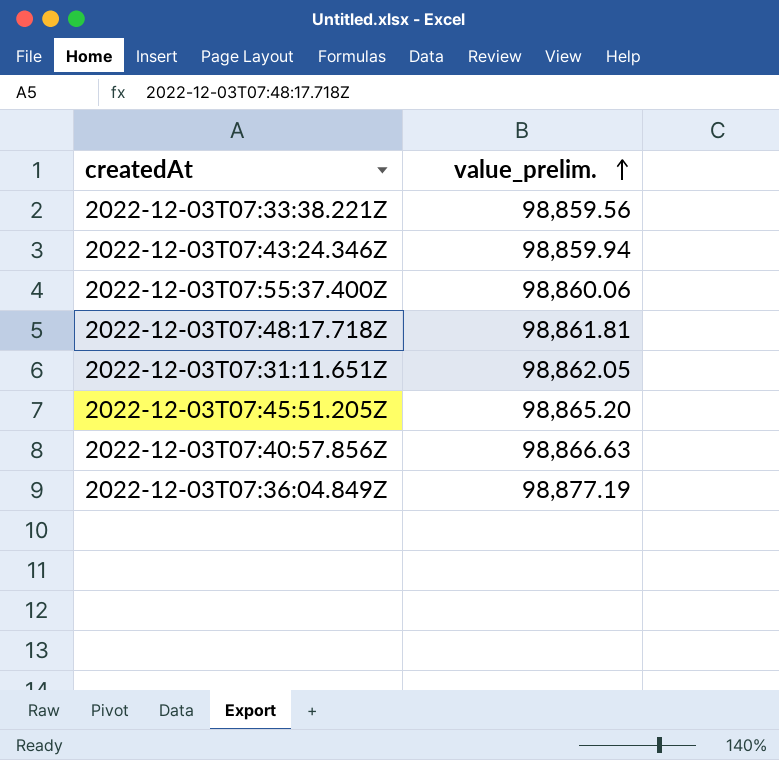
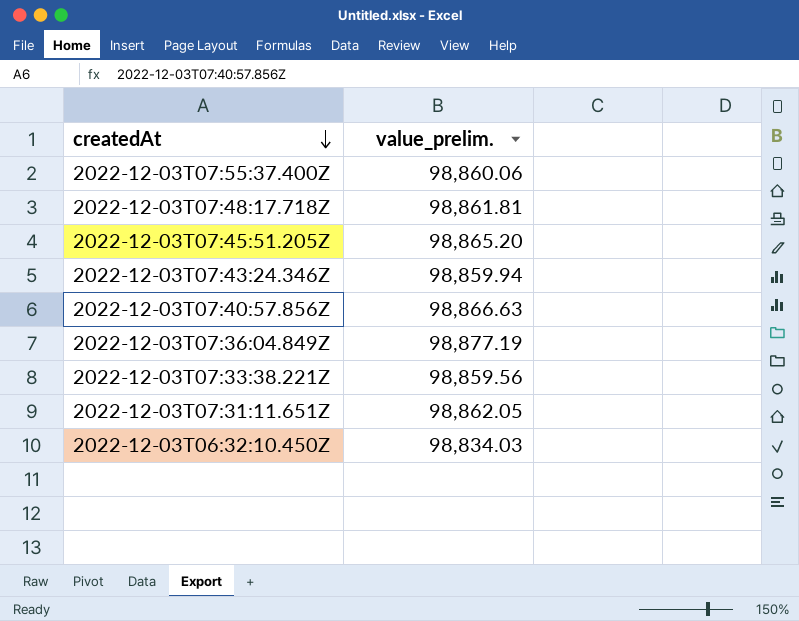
row order: value_prelim. ascending -> createdAt descending
row 2022-12-03T06:32:10.450Z: none -> 98,834.03

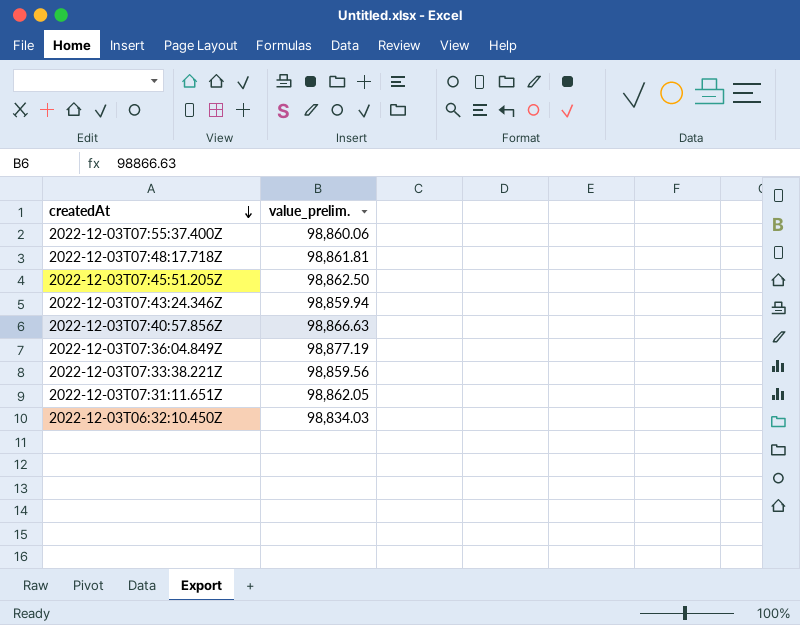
2022-12-03T07:45:51.205Z | value_prelim.: 98,865.20 -> 98,862.50

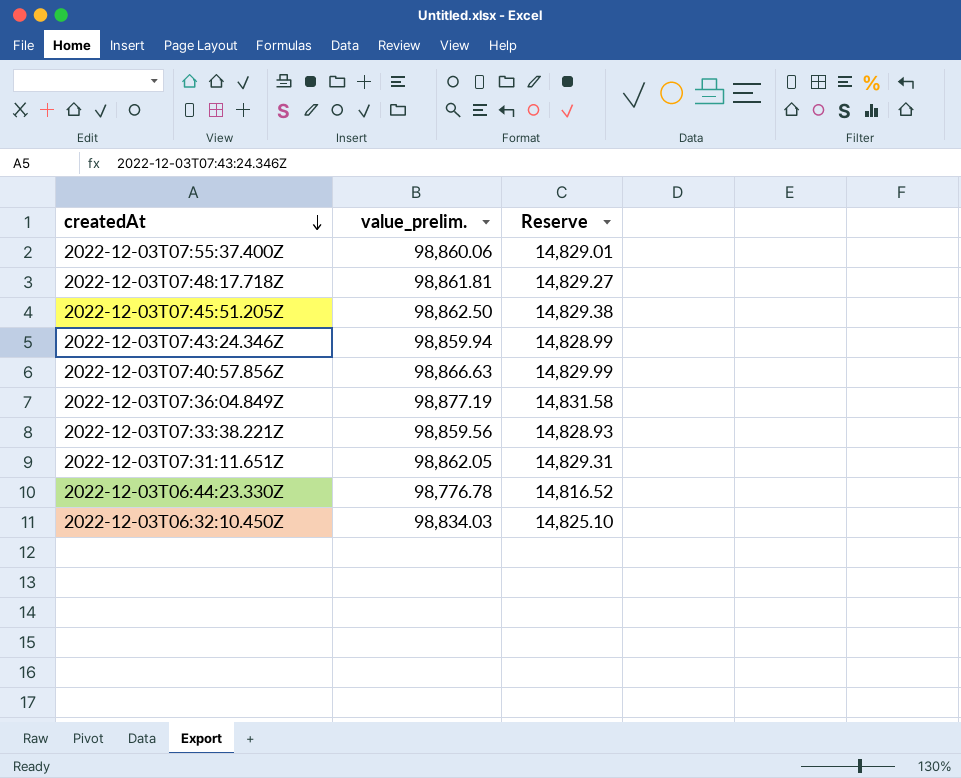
column Reserve | formula: none -> [value_prelim.] * 0.15
row 2022-12-03T06:44:23.330Z: none -> 98,776.78 | 14,816.52

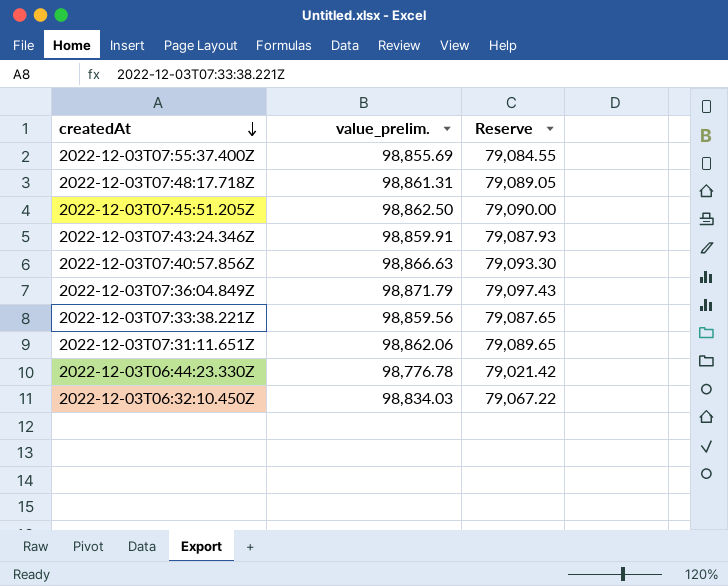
column Reserve | formula: [value_prelim.] * 0.15 -> [value_prelim.] * 0.8
2022-12-03T07:55:37.400Z | value_prelim.: 98,860.06 -> 98,855.69
2022-12-03T07:48:17.718Z | value_prelim.: 98,861.81 -> 98,861.31
2022-12-03T07:43:24.346Z | value_prelim.: 98,859.94 -> 98,859.91
2022-12-03T07:36:04.849Z | value_prelim.: 98,877.19 -> 98,871.79
2022-12-03T07:31:11.651Z | value_prelim.: 98,862.05 -> 98,862.06

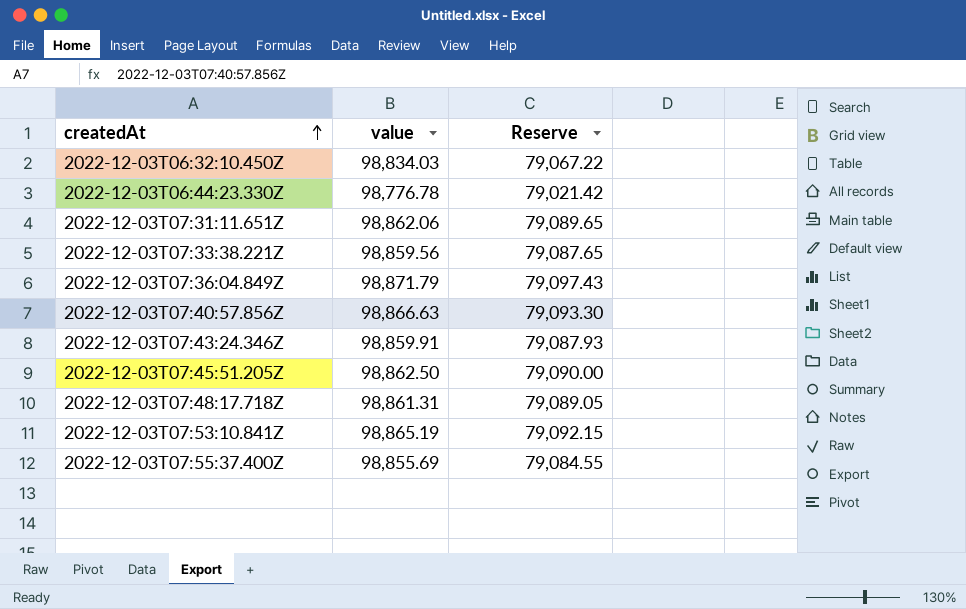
row order: createdAt descending -> createdAt ascending
column name: value_prelim. -> value
row 2022-12-03T07:53:10.841Z: none -> 98,865.19 | 79,092.15

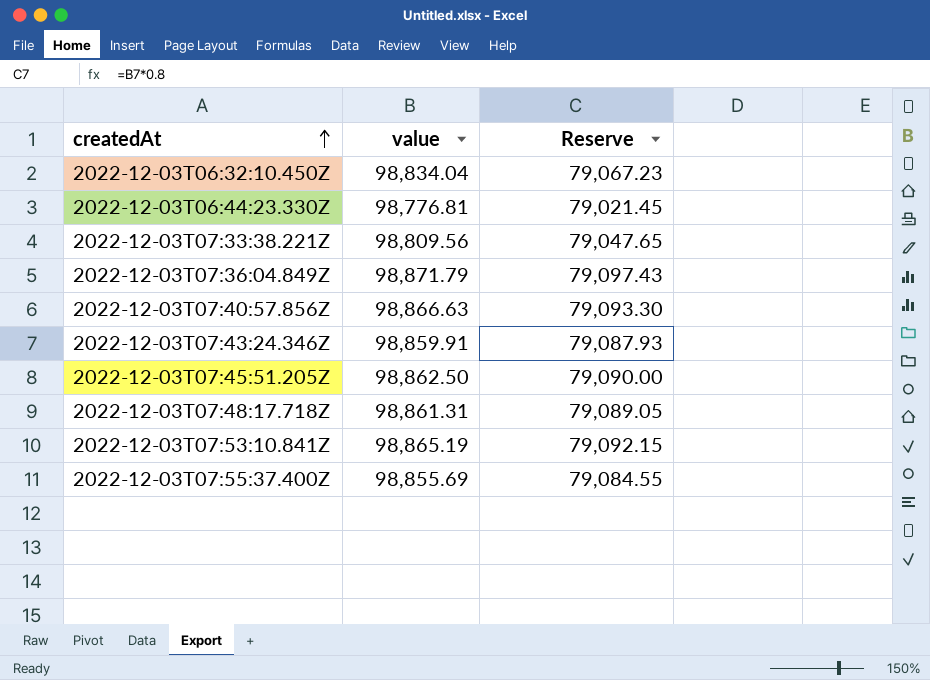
row 2022-12-03T07:31:11.651Z: 98,862.06 | 79,089.65 -> none
2022-12-03T06:32:10.450Z | value: 98,834.03 -> 98,834.04
2022-12-03T06:32:10.450Z | Reserve: 79,067.22 -> 79,067.23
2022-12-03T06:44:23.330Z | value: 98,776.78 -> 98,776.81
2022-12-03T06:44:23.330Z | Reserve: 79,021.42 -> 79,021.45
2022-12-03T07:33:38.221Z | value: 98,859.56 -> 98,809.56
2022-12-03T07:33:38.221Z | Reserve: 79,087.65 -> 79,047.65

